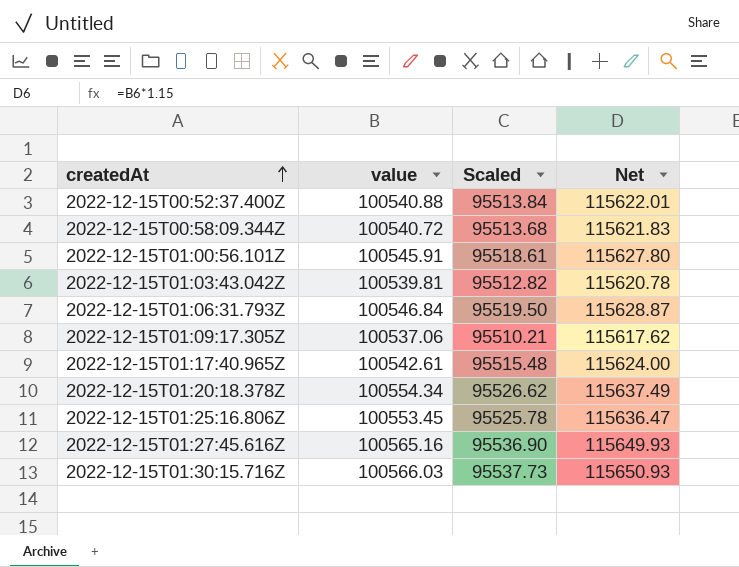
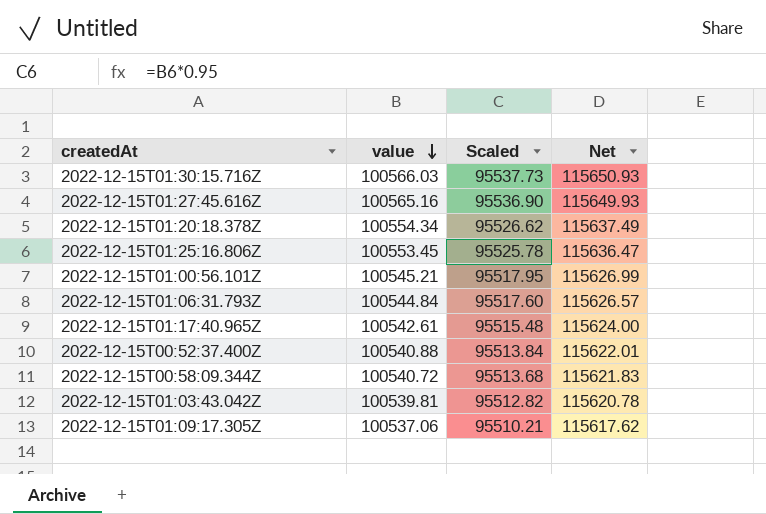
row order: createdAt ascending -> value descending
2022-12-15T01:00:56.101Z | value: 100545.91 -> 100545.21
2022-12-15T01:00:56.101Z | Scaled: 95518.61 -> 95517.95
2022-12-15T01:00:56.101Z | Net: 115627.80 -> 115626.99
2022-12-15T01:06:31.793Z | value: 100546.84 -> 100544.84
2022-12-15T01:06:31.793Z | Scaled: 95519.50 -> 95517.60
2022-12-15T01:06:31.793Z | Net: 115628.87 -> 115626.57

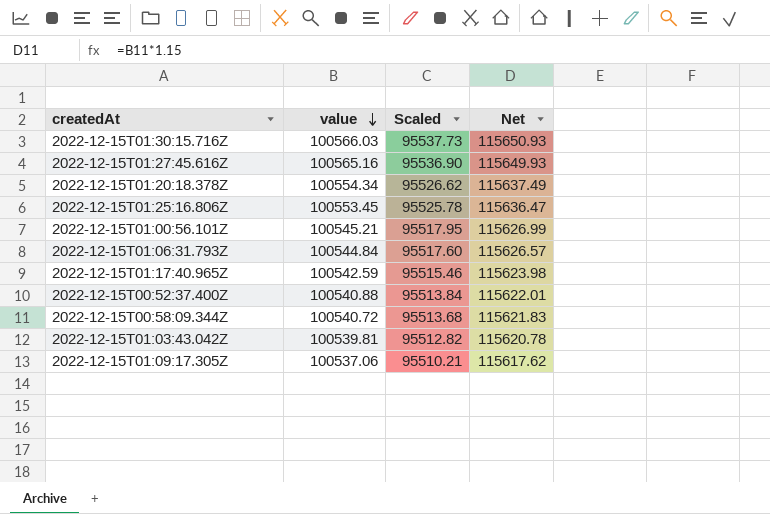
2022-12-15T01:17:40.965Z | value: 100542.61 -> 100542.59
2022-12-15T01:17:40.965Z | Scaled: 95515.48 -> 95515.46
2022-12-15T01:17:40.965Z | Net: 115624.00 -> 115623.98

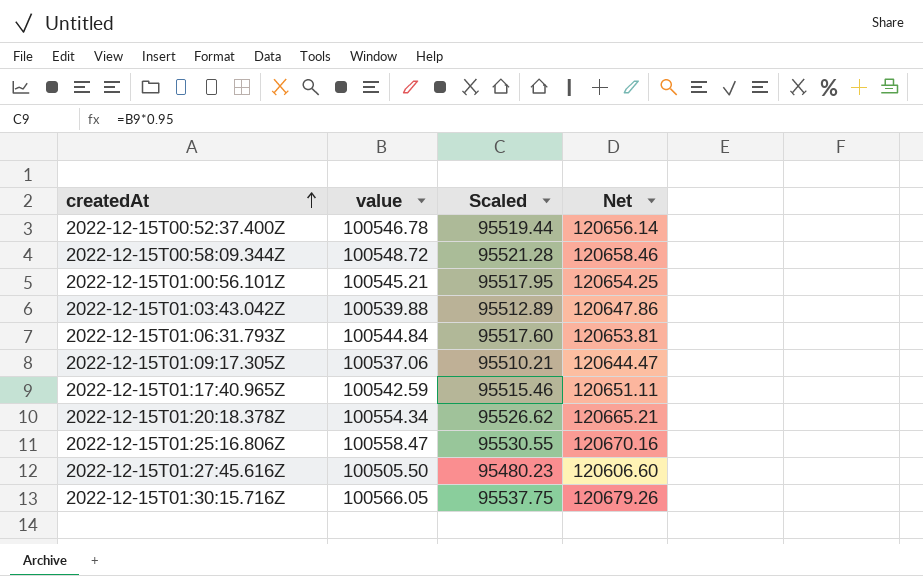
row order: value descending -> createdAt ascending
column Net | formula: [value] * 1.15 -> [value] * 1.2
2022-12-15T00:52:37.400Z | value: 100540.88 -> 100546.78
2022-12-15T00:52:37.400Z | Scaled: 95513.84 -> 95519.44
2022-12-15T00:58:09.344Z | value: 100540.72 -> 100548.72
2022-12-15T00:58:09.344Z | Scaled: 95513.68 -> 95521.28
2022-12-15T01:03:43.042Z | value: 100539.81 -> 100539.88
2022-12-15T01:03:43.042Z | Scaled: 95512.82 -> 95512.89
2022-12-15T01:25:16.806Z | value: 100553.45 -> 100558.47
2022-12-15T01:25:16.806Z | Scaled: 95525.78 -> 95530.55
2022-12-15T01:27:45.616Z | value: 100565.16 -> 100505.50
2022-12-15T01:27:45.616Z | Scaled: 95536.90 -> 95480.23
2022-12-15T01:30:15.716Z | value: 100566.03 -> 100566.05
2022-12-15T01:30:15.716Z | Scaled: 95537.73 -> 95537.75

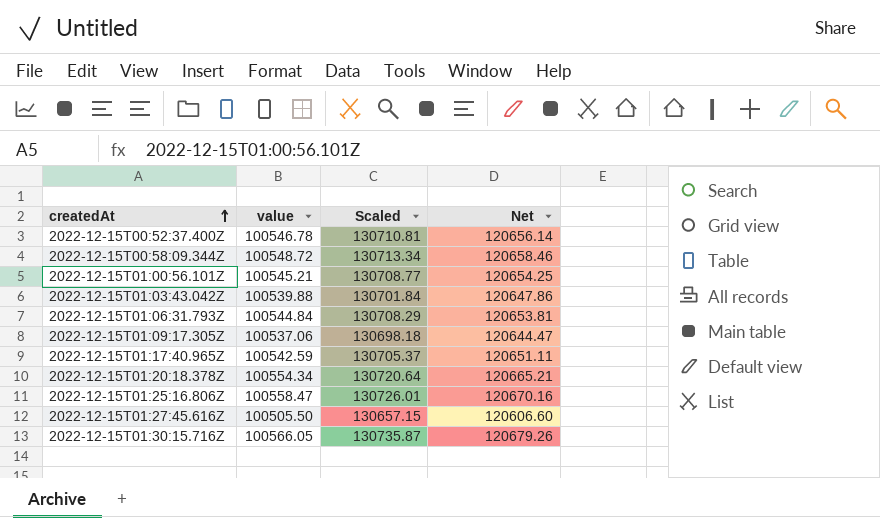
column Scaled | formula: [value] * 0.95 -> [value] * 1.3

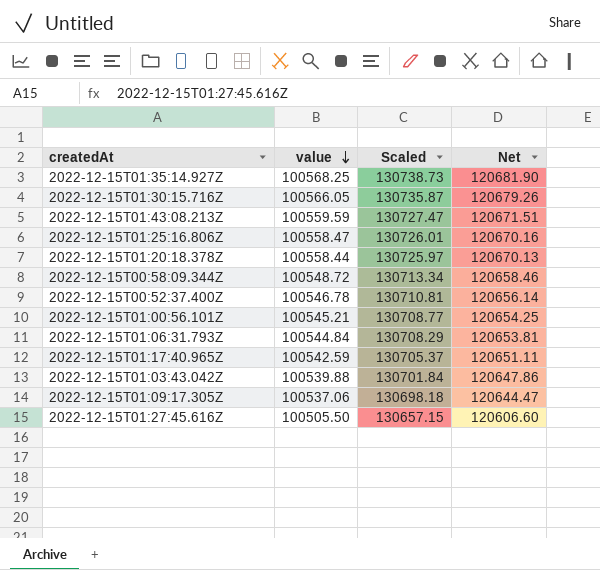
row order: createdAt ascending -> value descending
row 2022-12-15T01:35:14.927Z: none -> 100568.25 | 130738.73 | 120681.90
row 2022-12-15T01:43:08.213Z: none -> 100559.59 | 130727.47 | 120671.51
2022-12-15T01:20:18.378Z | value: 100554.34 -> 100558.44
2022-12-15T01:20:18.378Z | Scaled: 130720.64 -> 130725.97
2022-12-15T01:20:18.378Z | Net: 120665.21 -> 120670.13

